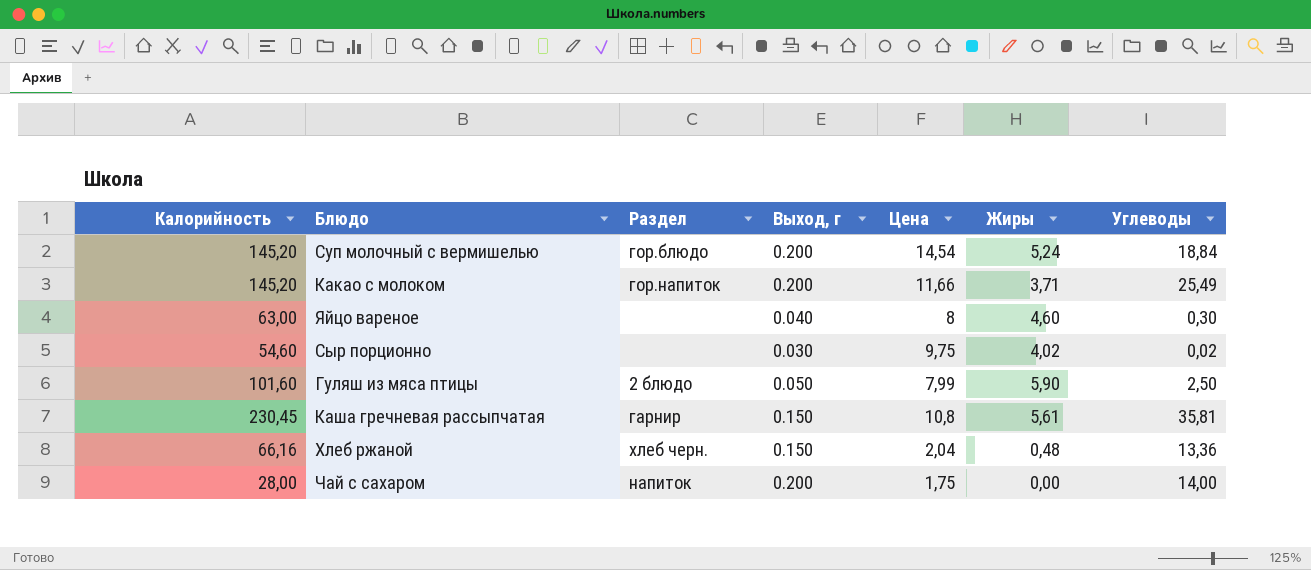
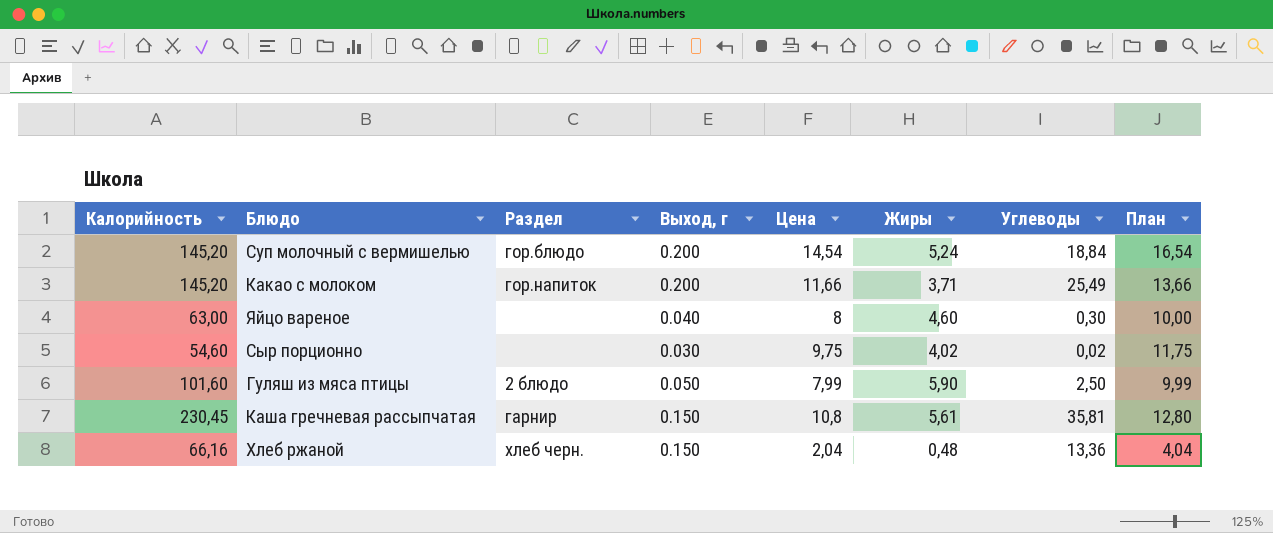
column План | formula: none -> [Цена] + 2
row Чай с сахаром: 28,00 | напиток | 0.200 | 1,75 | 0,00 | 14,00 -> none

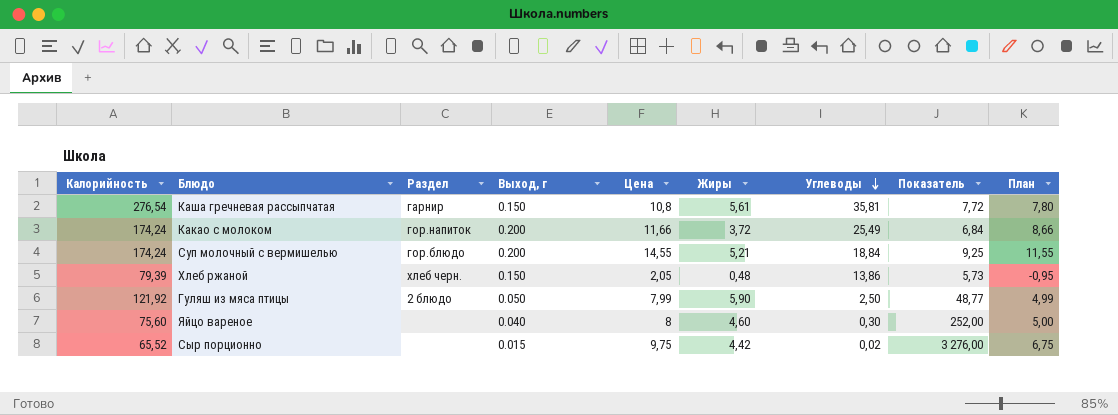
row order: none -> Углеводы descending
column Показатель | formula: none -> [Калорийность] / [Углеводы]
column План | formula: [Цена] + 2 -> [Цена] - 3
Каша гречневая рассыпчатая | Калорийность: 230,45 -> 276,54
Какао с молоком | Калорийность: 145,20 -> 174,24
Какао с молоком | Жиры: 3,71 -> 3,72
Суп молочный с вермишелью | Калорийность: 145,20 -> 174,24
Суп молочный с вермишелью | Цена: 14,54 -> 14,55
Суп молочный с вермишелью | Жиры: 5,24 -> 5,21
Хлеб ржаной | Калорийность: 66,16 -> 79,39
Хлеб ржаной | Цена: 2,04 -> 2,05
Хлеб ржаной | Углеводы: 13,36 -> 13,86
Гуляш из мяса птицы | Калорийность: 101,60 -> 121,92
Яйцо вареное | Калорийность: 63,00 -> 75,60
Сыр порционно | Калорийность: 54,60 -> 65,52
Сыр порционно | Выход, г: 0.030 -> 0.015
Сыр порционно | Жиры: 4,02 -> 4,42

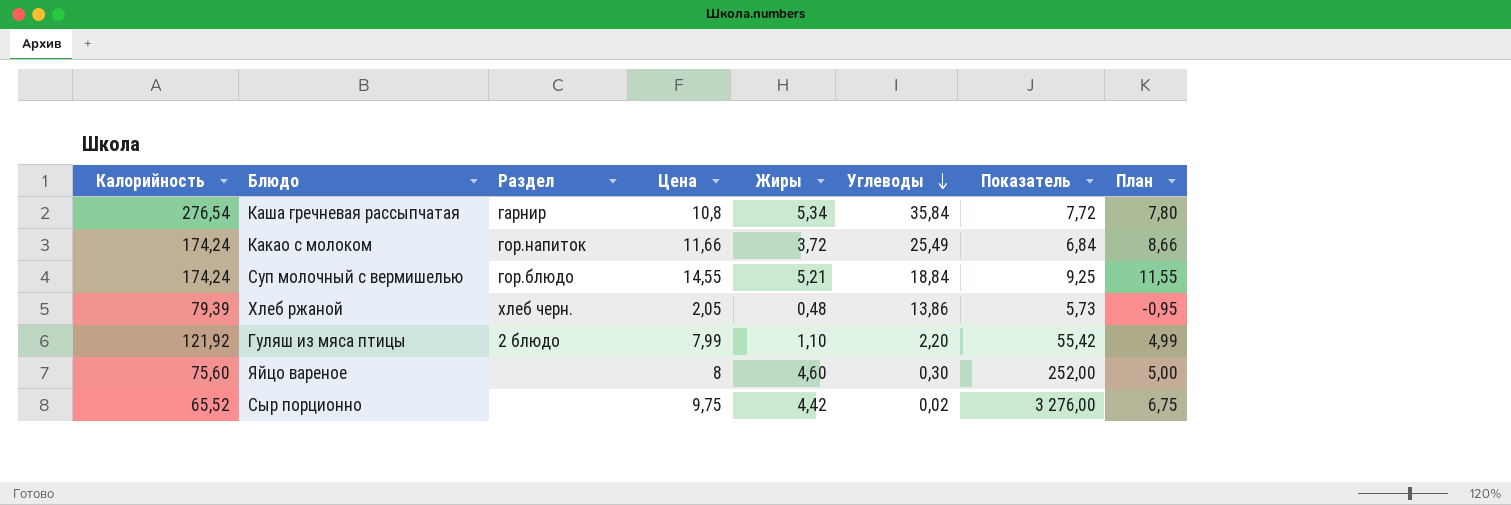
column Выход, г | position: 4 -> none
Каша гречневая рассыпчатая | Жиры: 5,61 -> 5,34
Каша гречневая рассыпчатая | Углеводы: 35,81 -> 35,84
Гуляш из мяса птицы | Жиры: 5,90 -> 1,10
Гуляш из мяса птицы | Углеводы: 2,50 -> 2,20
Гуляш из мяса птицы | Показатель: 48,77 -> 55,42

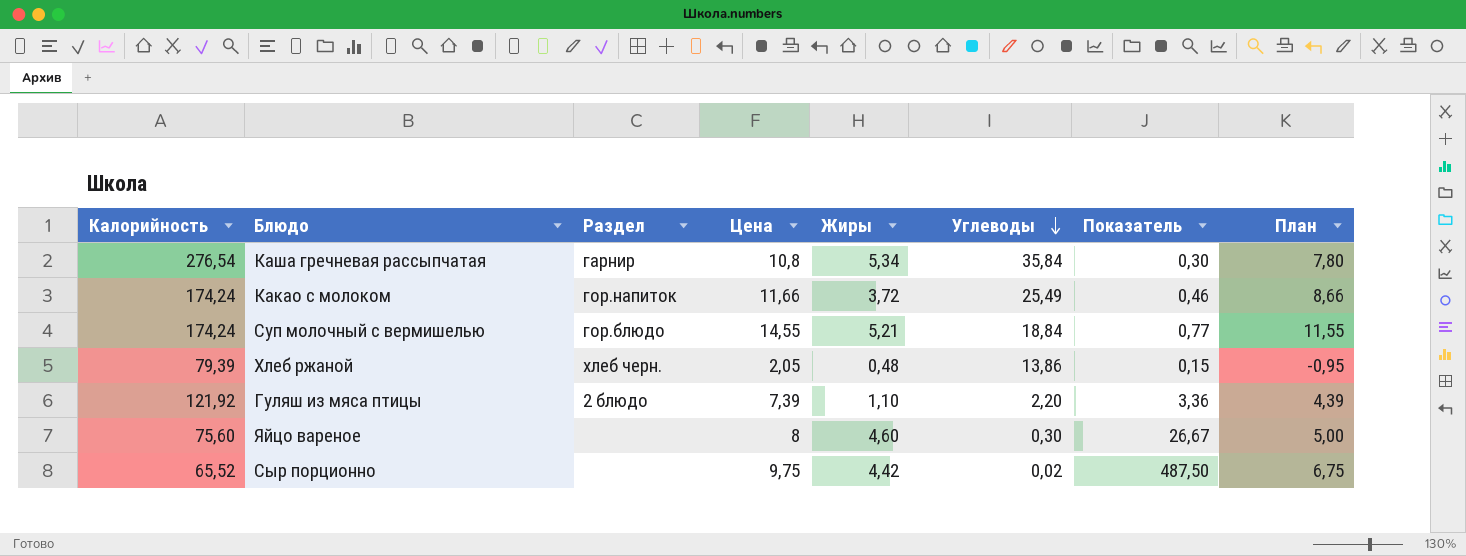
column Показатель | formula: [Калорийность] / [Углеводы] -> [Цена] / [Углеводы]
Гуляш из мяса птицы | Цена: 7,99 -> 7,39
Гуляш из мяса птицы | План: 4,99 -> 4,39

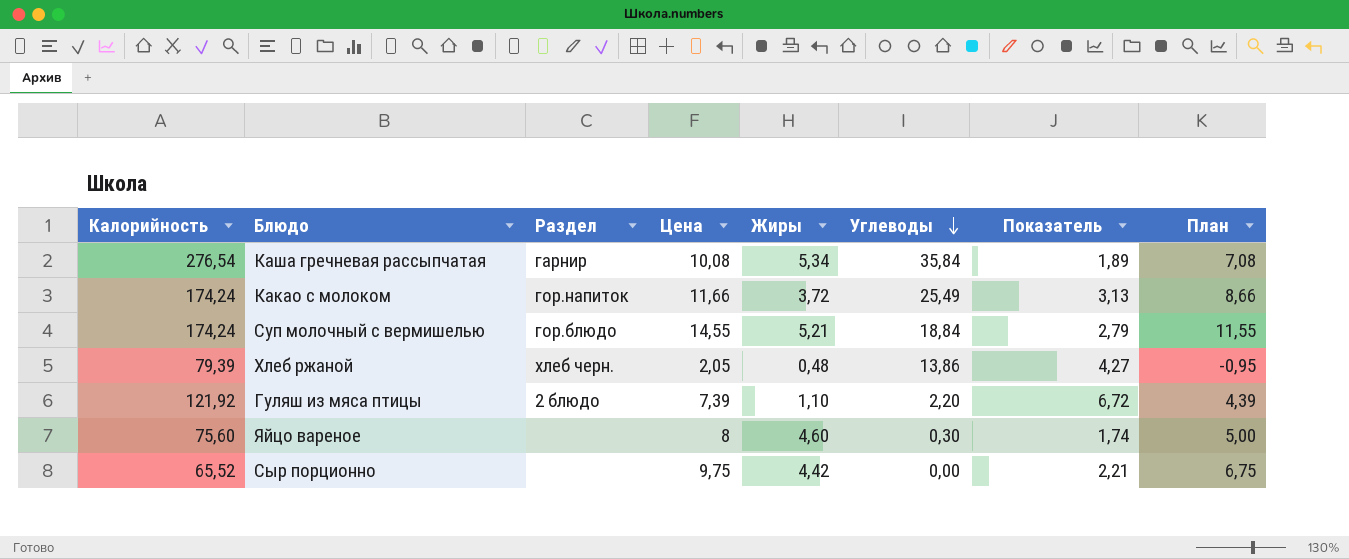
column Показатель | formula: [Цена] / [Углеводы] -> [Цена] / [Жиры]
Каша гречневая рассыпчатая | Цена: 10,8 -> 10,08
Каша гречневая рассыпчатая | План: 7,80 -> 7,08
Сыр порционно | Углеводы: 0,02 -> 0,00

